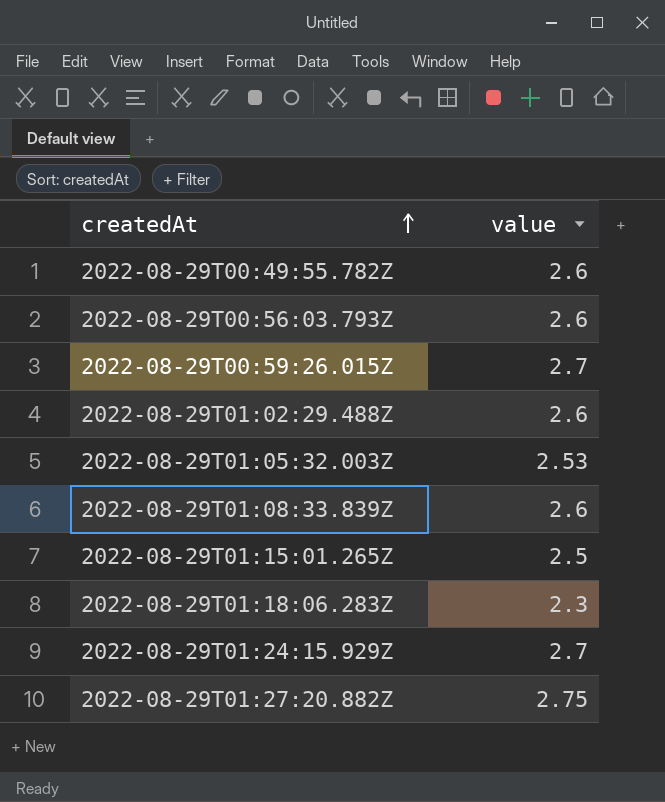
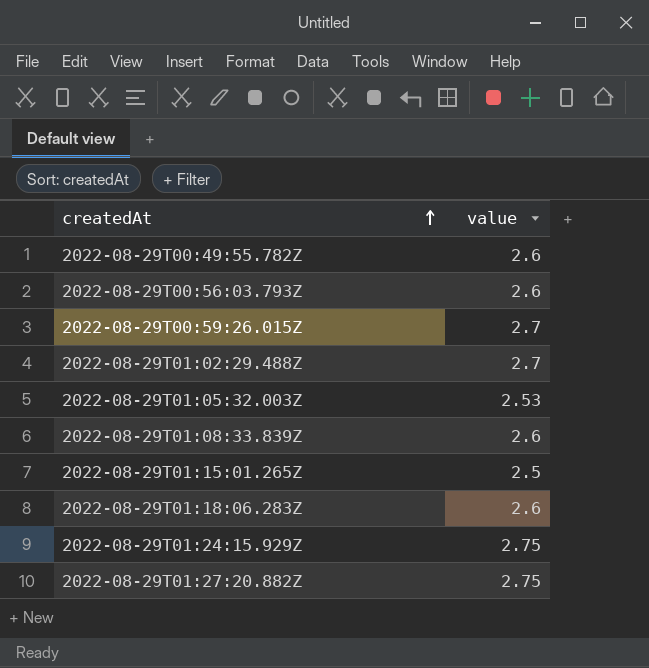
2022-08-29T01:02:29.488Z | value: 2.6 -> 2.7
2022-08-29T01:18:06.283Z | value: 2.3 -> 2.6
2022-08-29T01:24:15.929Z | value: 2.7 -> 2.75

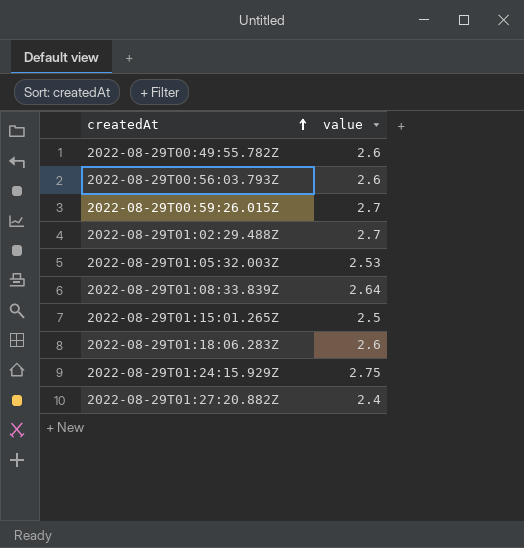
2022-08-29T01:08:33.839Z | value: 2.6 -> 2.64
2022-08-29T01:27:20.882Z | value: 2.75 -> 2.4

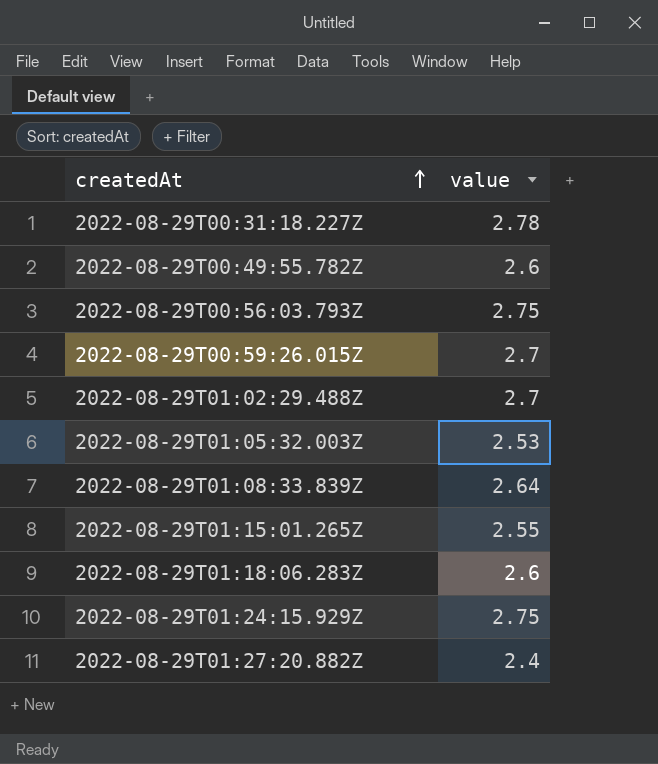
row 2022-08-29T00:31:18.227Z: none -> 2.78
2022-08-29T00:56:03.793Z | value: 2.6 -> 2.75
2022-08-29T01:15:01.265Z | value: 2.5 -> 2.55

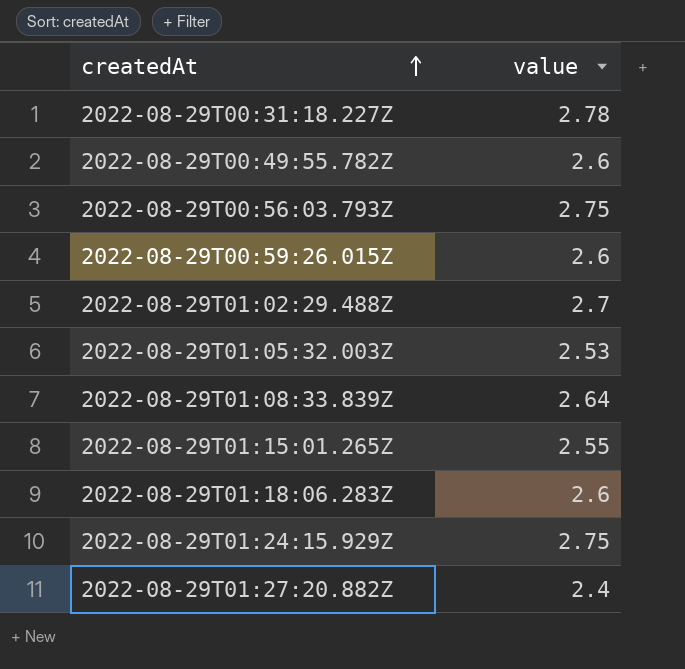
2022-08-29T00:59:26.015Z | value: 2.7 -> 2.6

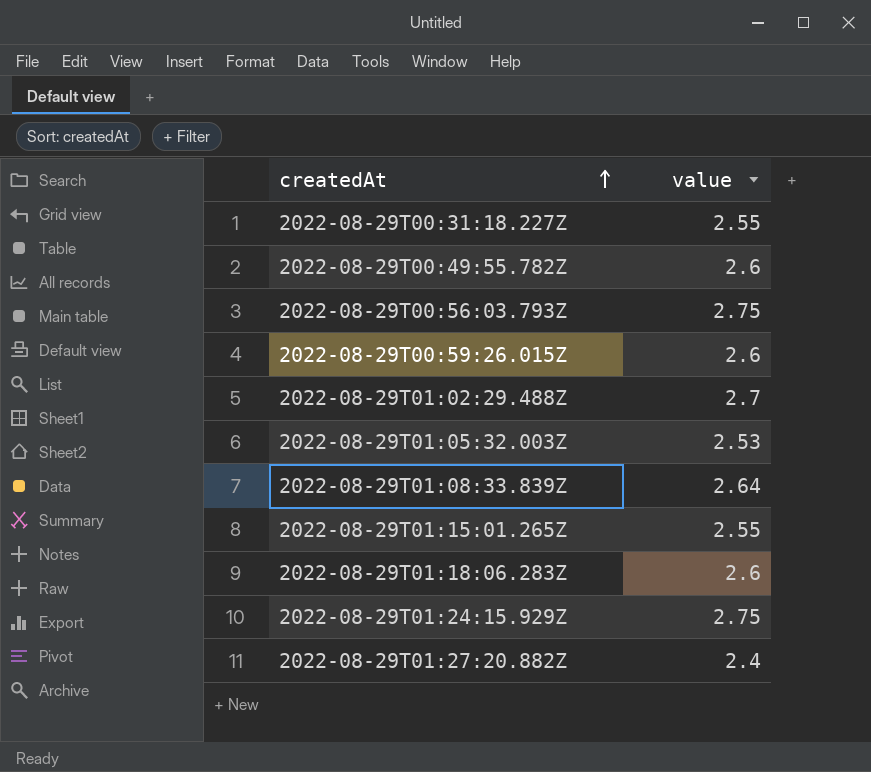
2022-08-29T00:31:18.227Z | value: 2.78 -> 2.55

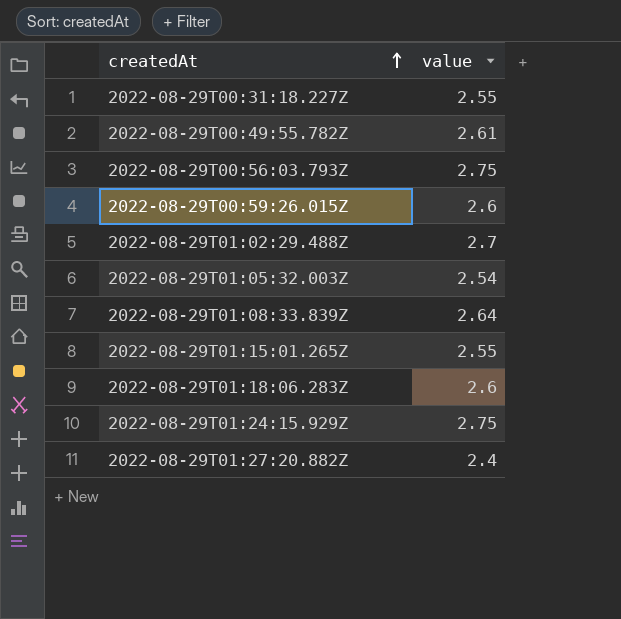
2022-08-29T00:49:55.782Z | value: 2.6 -> 2.61
2022-08-29T01:05:32.003Z | value: 2.53 -> 2.54

